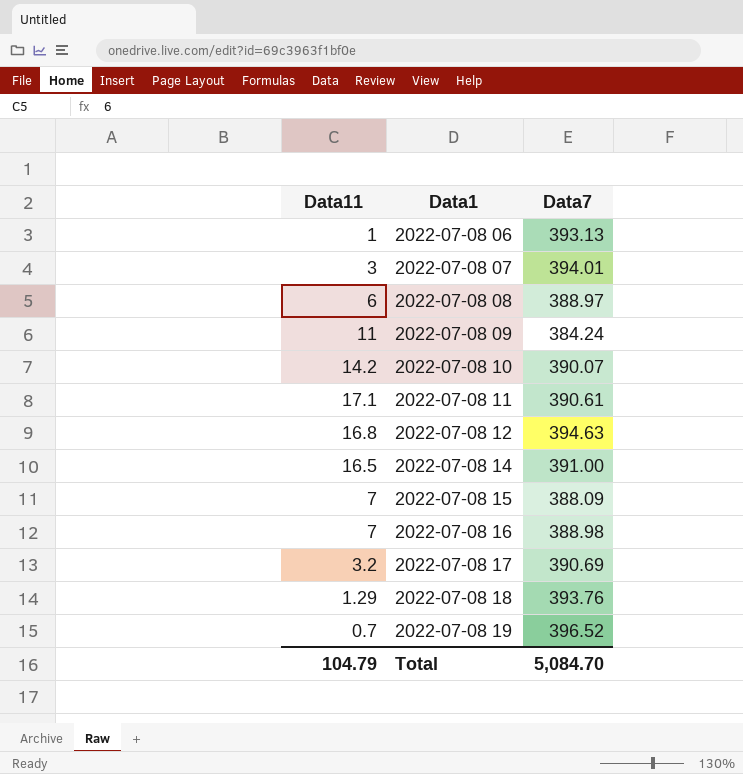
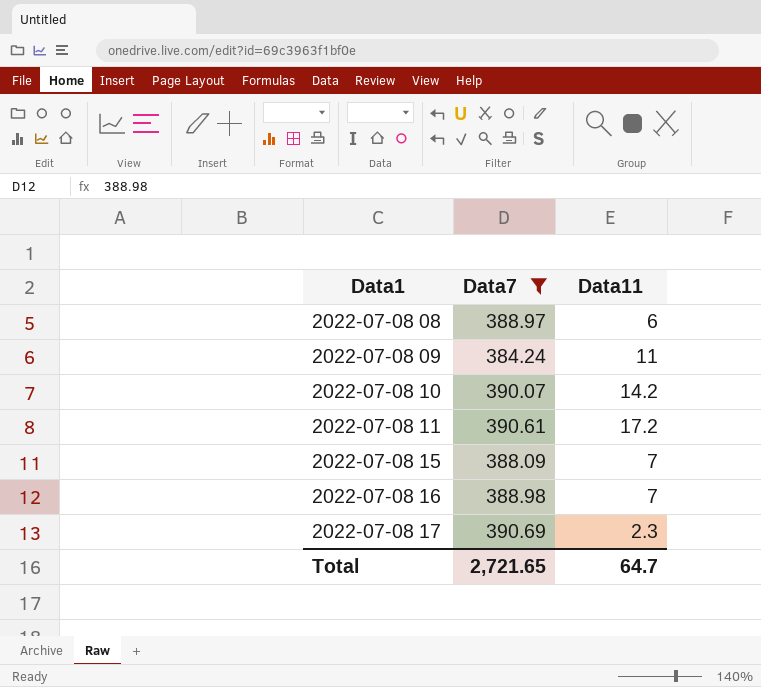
filter: none -> Data7 <= 390.69
column Data11 | position: 1 -> 3
2022-07-08 11 | Data11: 17.1 -> 17.2
2022-07-08 17 | Data11: 3.2 -> 2.3
Total | Data7: 5,084.70 -> 2,721.65
Total | Data11: 104.79 -> 64.7

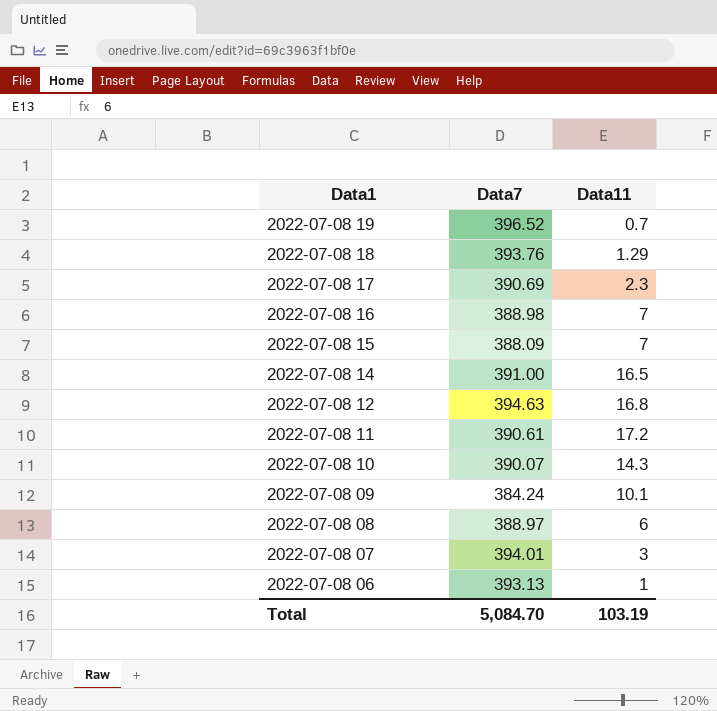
filter: Data7 <= 390.69 -> none
row order: Data1 ascending -> Data1 descending
2022-07-08 10 | Data11: 14.2 -> 14.3
2022-07-08 09 | Data11: 11 -> 10.1
Total | Data7: 2,721.65 -> 5,084.70
Total | Data11: 64.7 -> 103.19

